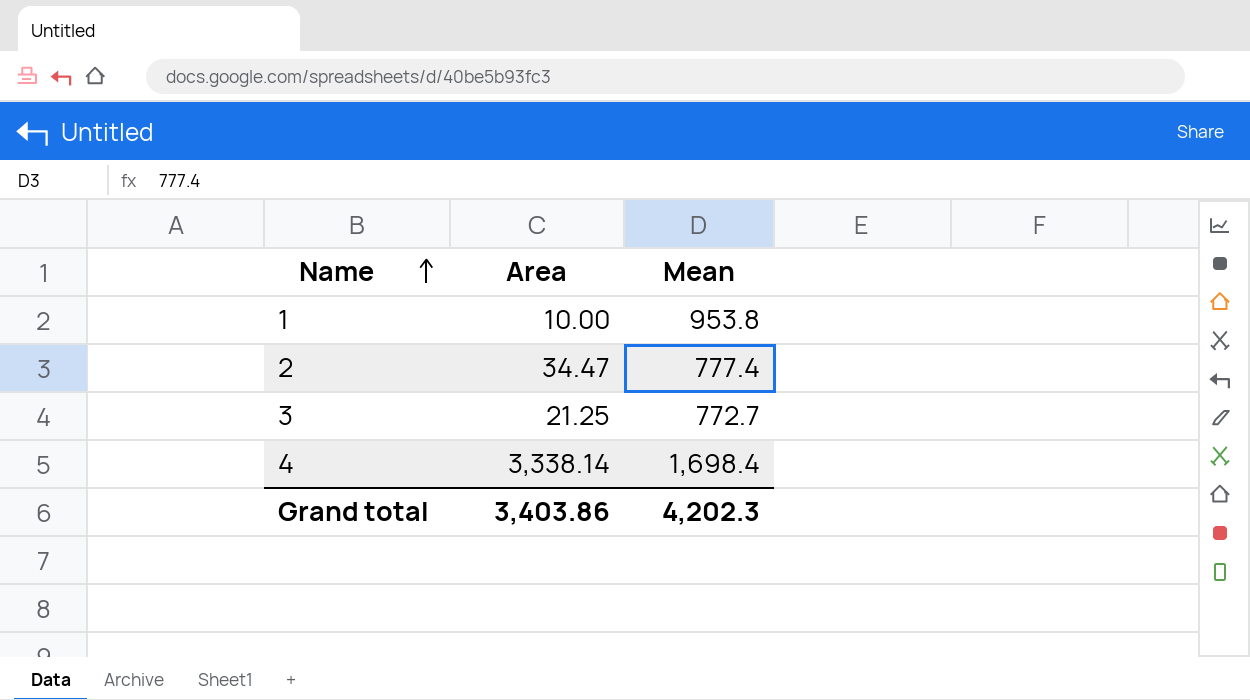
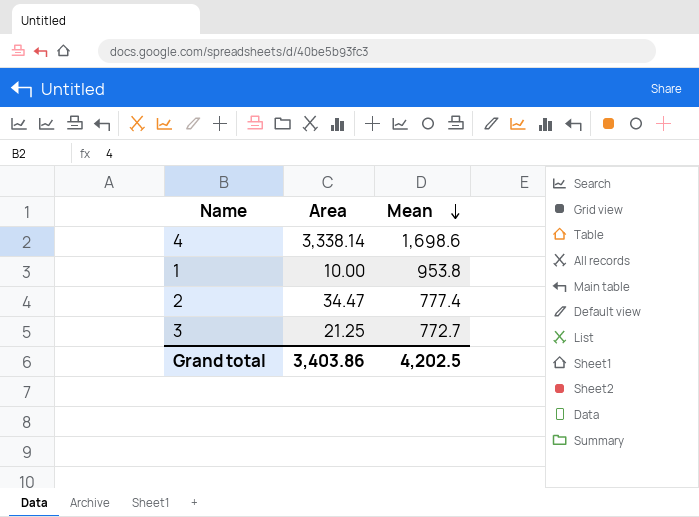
row order: Name ascending -> Mean descending
4 | Mean: 1,698.4 -> 1,698.6
Grand total | Mean: 4,202.3 -> 4,202.5

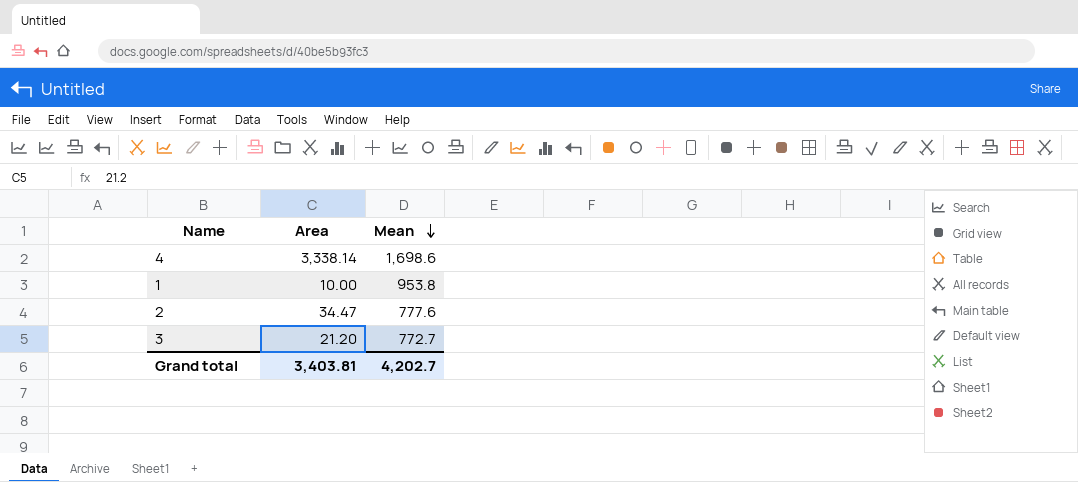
2 | Mean: 777.4 -> 777.6
3 | Area: 21.25 -> 21.20
Grand total | Area: 3,403.86 -> 3,403.81
Grand total | Mean: 4,202.5 -> 4,202.7

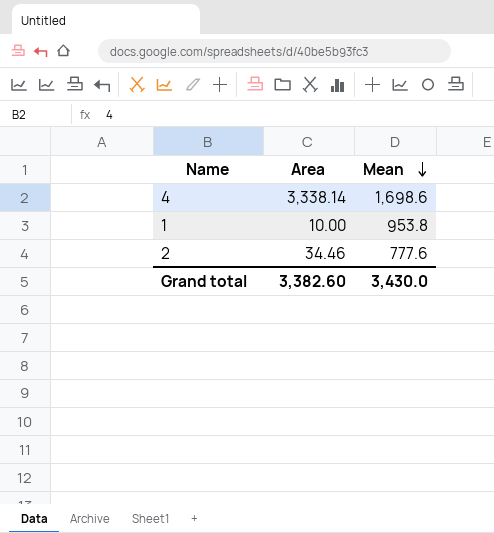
row 3: 21.20 | 772.7 -> none
2 | Area: 34.47 -> 34.46
Grand total | Area: 3,403.81 -> 3,382.60
Grand total | Mean: 4,202.7 -> 3,430.0

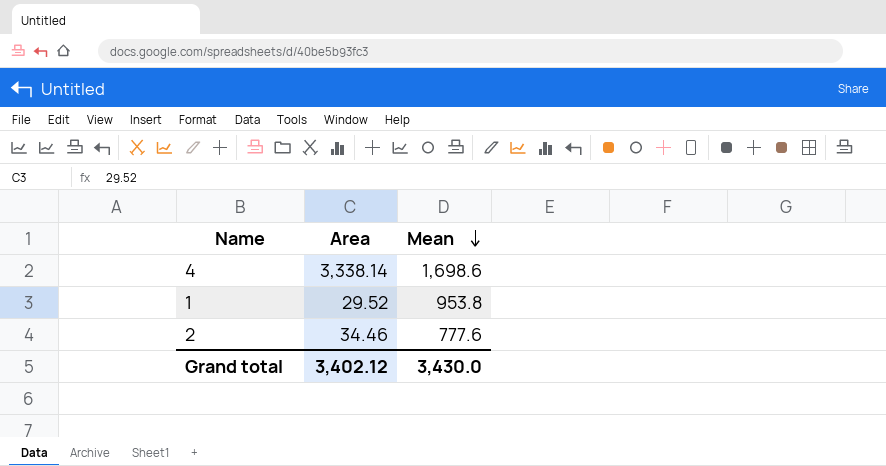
1 | Area: 10.00 -> 29.52
Grand total | Area: 3,382.60 -> 3,402.12

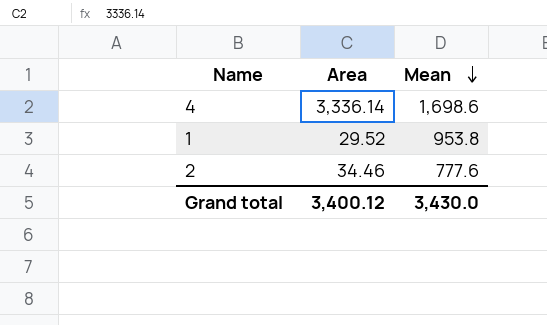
4 | Area: 3,338.14 -> 3,336.14
Grand total | Area: 3,402.12 -> 3,400.12

